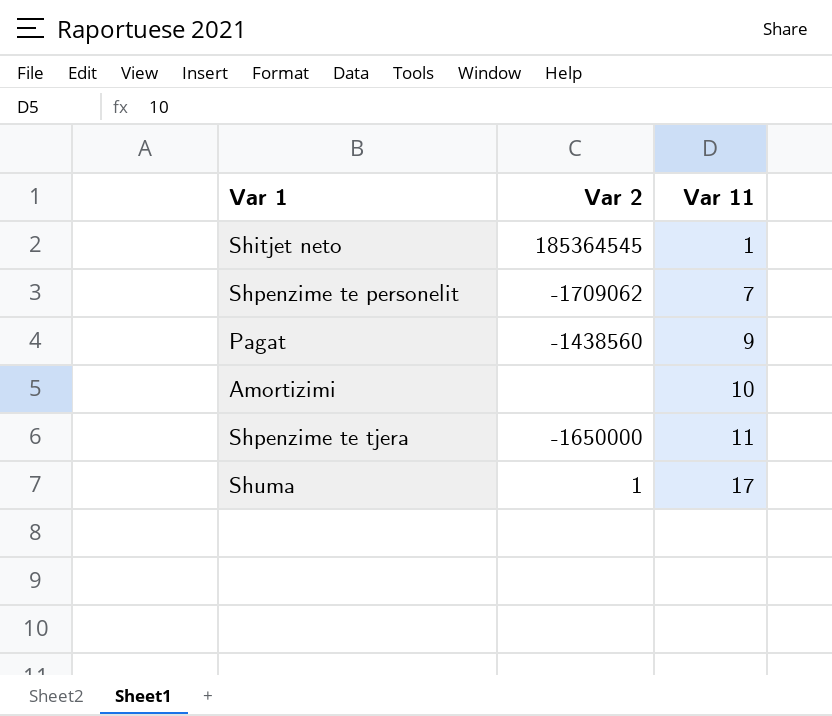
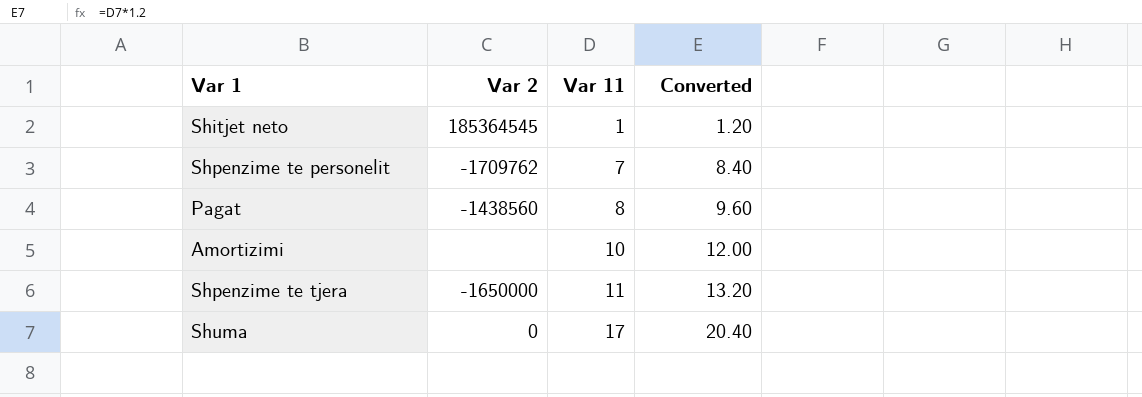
column Converted | formula: none -> [Var 11] * 1.2
Shpenzime te personelit | Var 2: -1709062 -> -1709762
Pagat | Var 11: 9 -> 8
Shuma | Var 2: 1 -> 0

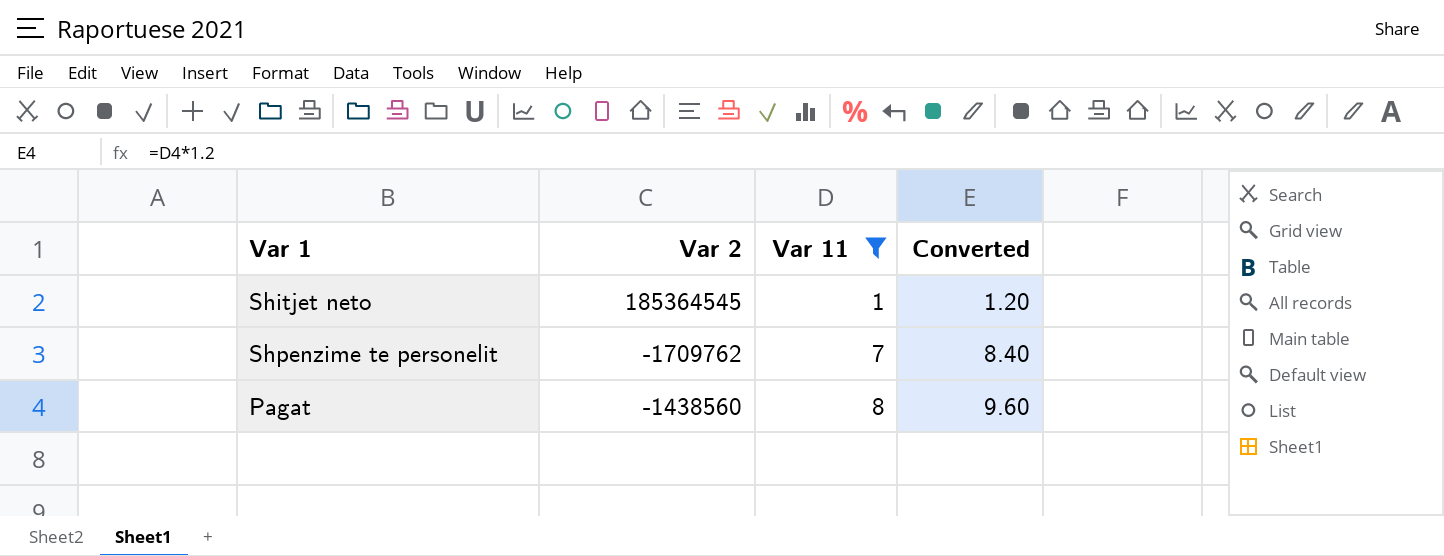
filter: none -> Var 11 <= 8

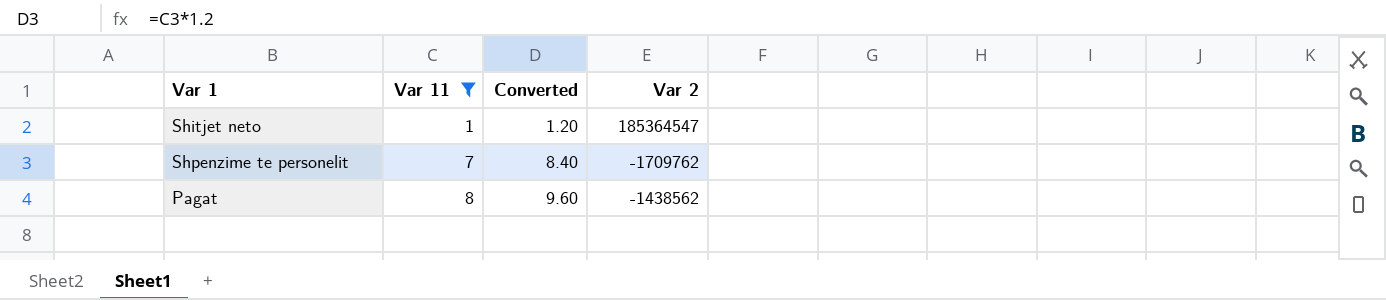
column Var 2 | position: 2 -> 4
Shitjet neto | Var 2: 185364545 -> 185364547
Pagat | Var 2: -1438560 -> -1438562

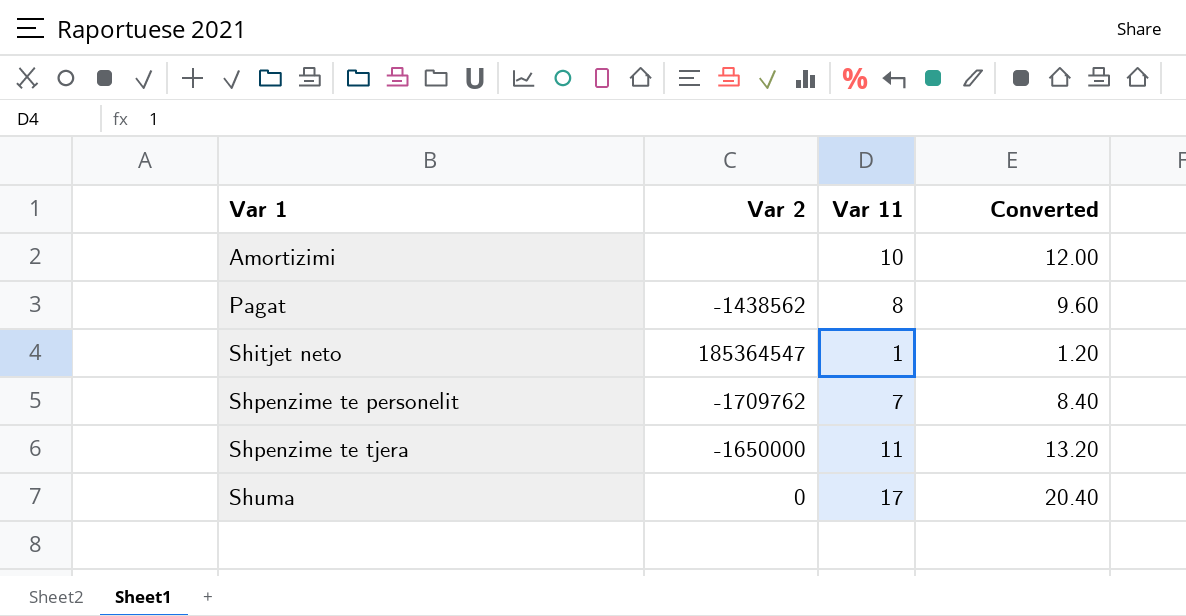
filter: Var 11 <= 8 -> none
row order: Var 11 ascending -> Var 1 ascending
column Var 2 | position: 4 -> 2

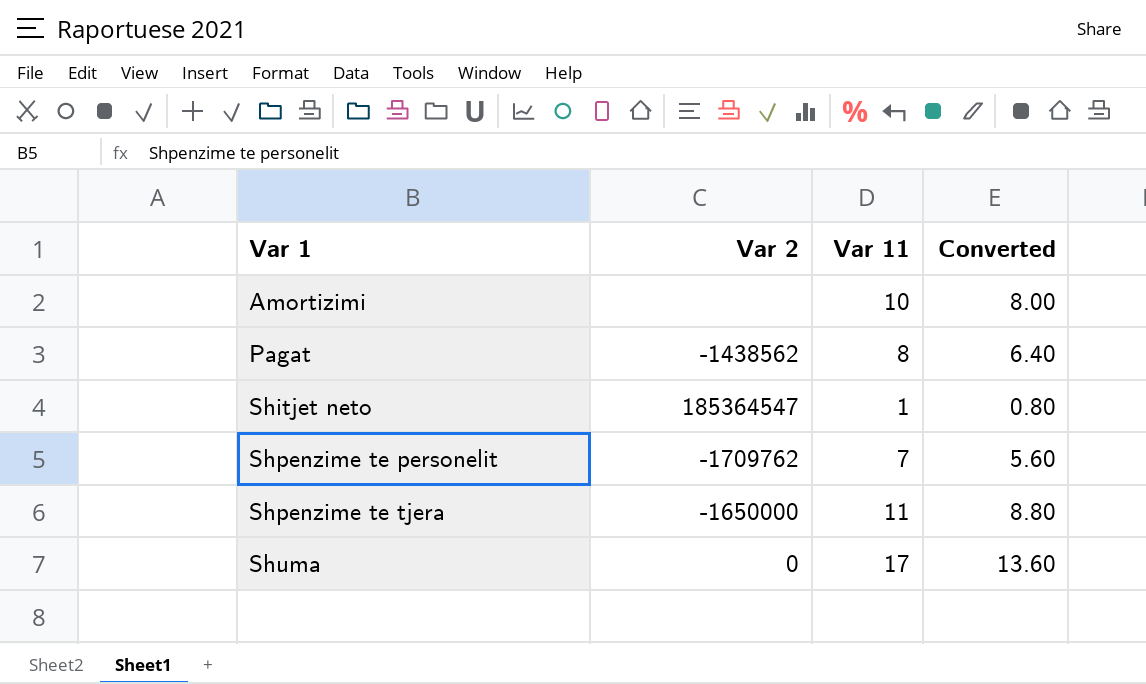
column Converted | formula: [Var 11] * 1.2 -> [Var 11] * 0.8

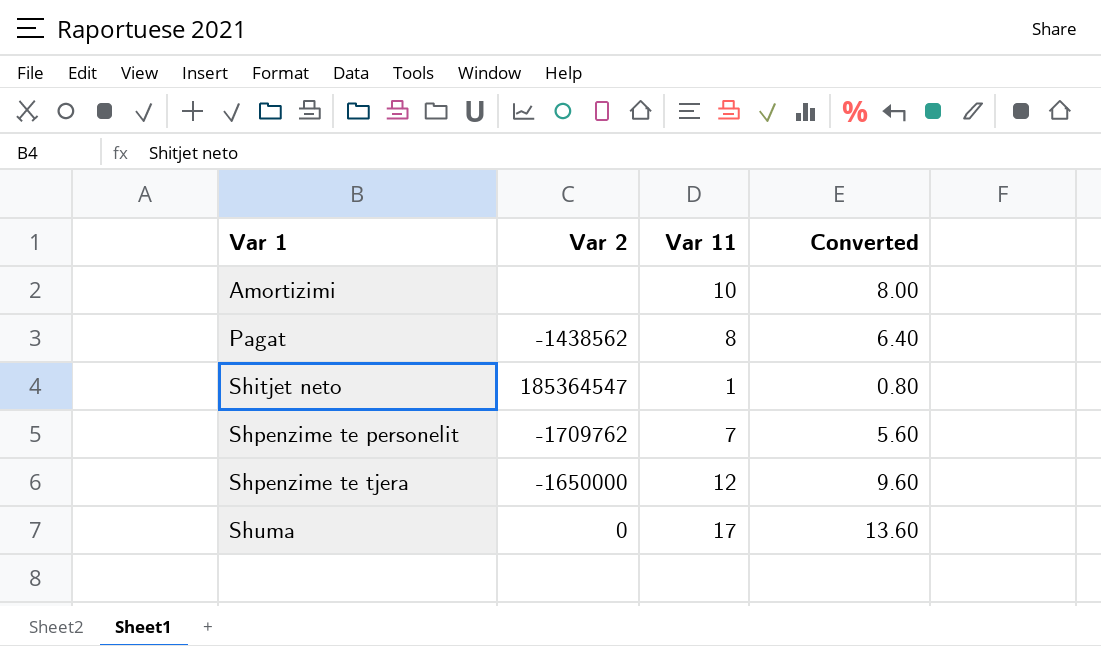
Shpenzime te tjera | Var 11: 11 -> 12
Shpenzime te tjera | Converted: 8.80 -> 9.60

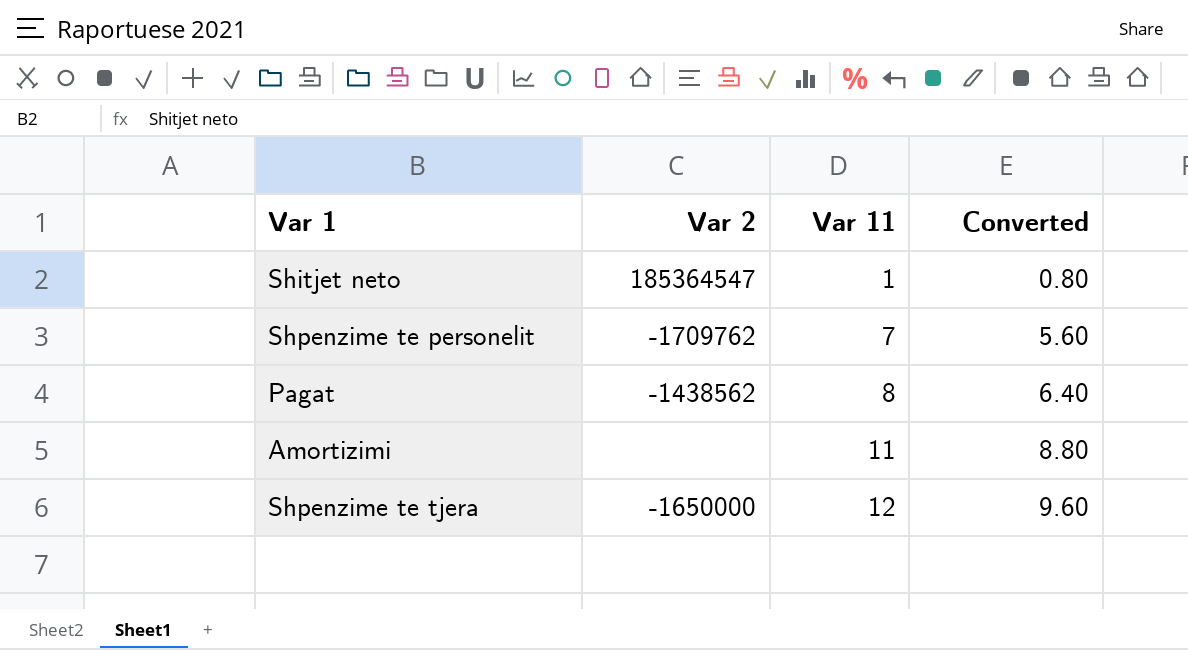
row order: Var 1 ascending -> Var 11 ascending
row Shuma: 0 | 17 | 13.60 -> none
Amortizimi | Var 11: 10 -> 11
Amortizimi | Converted: 8.00 -> 8.80

